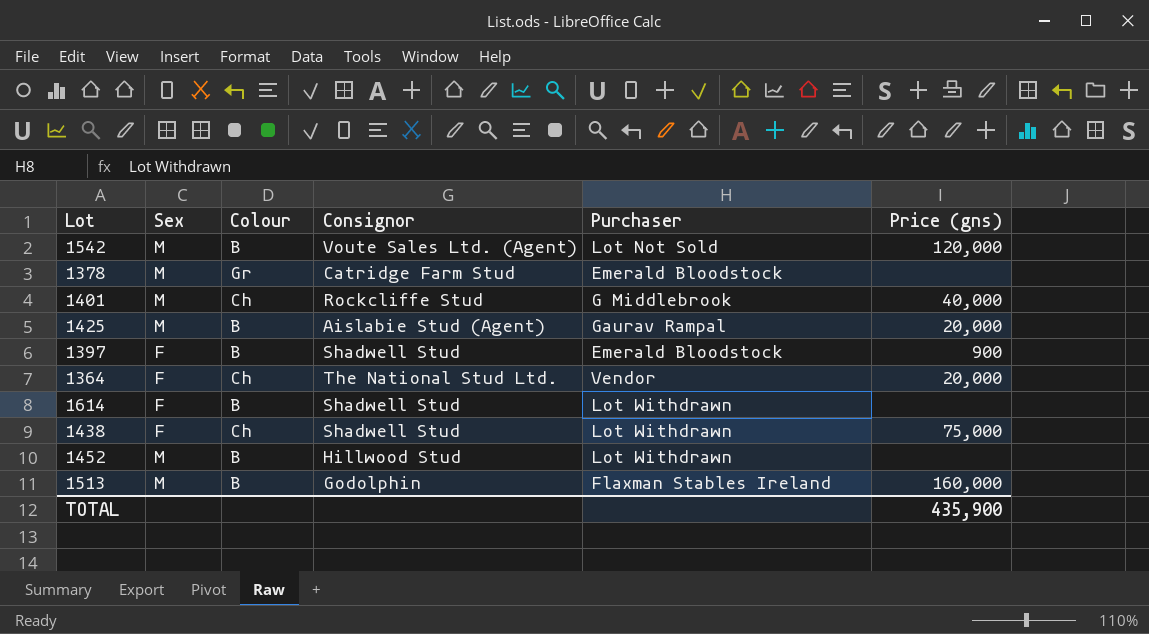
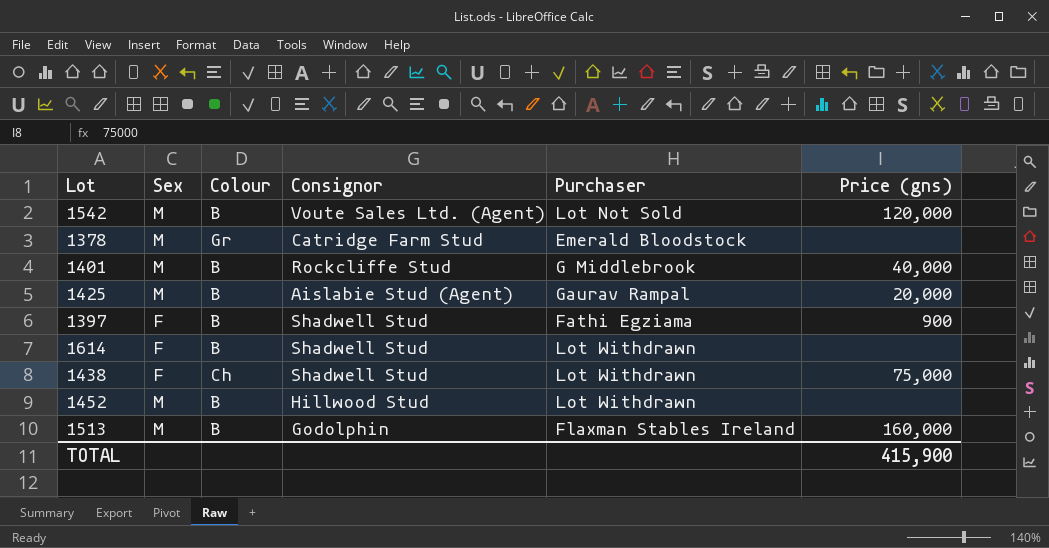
row 1364: F | Ch | The National Stud Ltd. | Vendor | 20,000 -> none
1401 | Colour: Ch -> B
1397 | Purchaser: Emerald Bloodstock -> Fathi Egziama
TOTAL | Price (gns): 435,900 -> 415,900

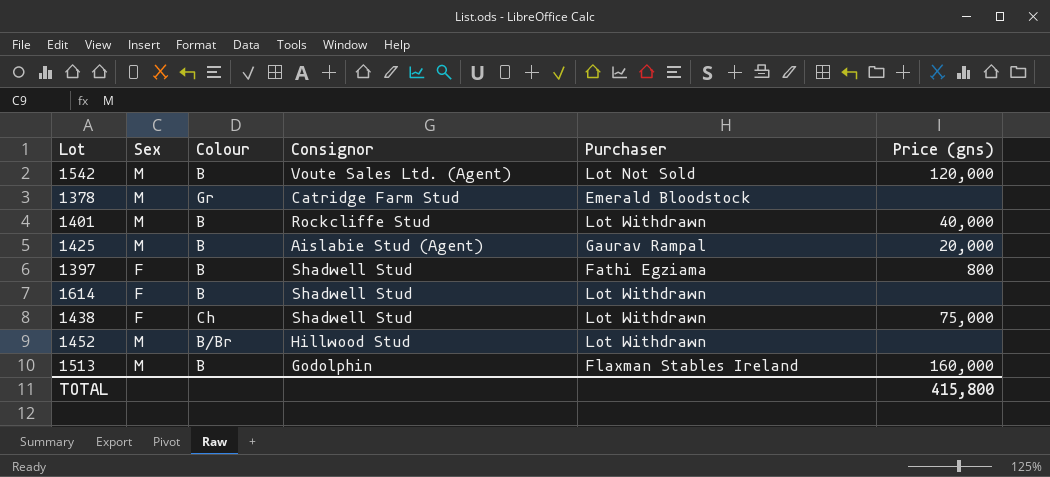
1401 | Purchaser: G Middlebrook -> Lot Withdrawn
1397 | Price (gns): 900 -> 800
1452 | Colour: B -> B/Br
TOTAL | Price (gns): 415,900 -> 415,800

